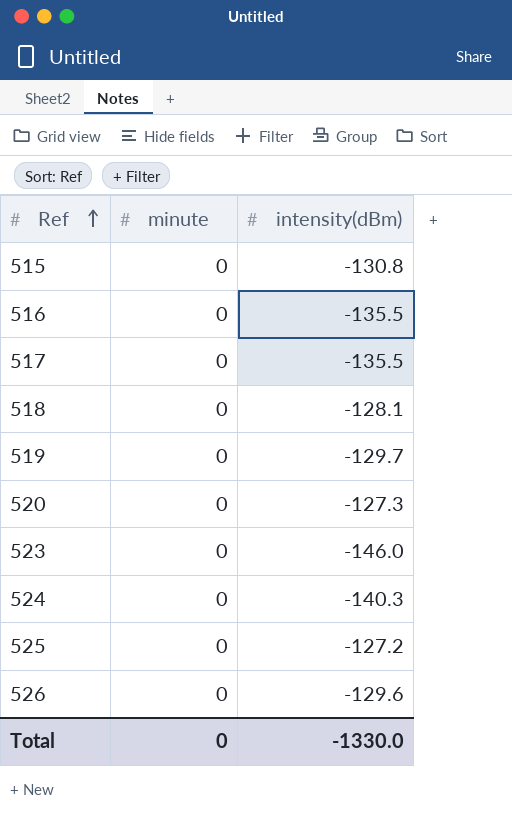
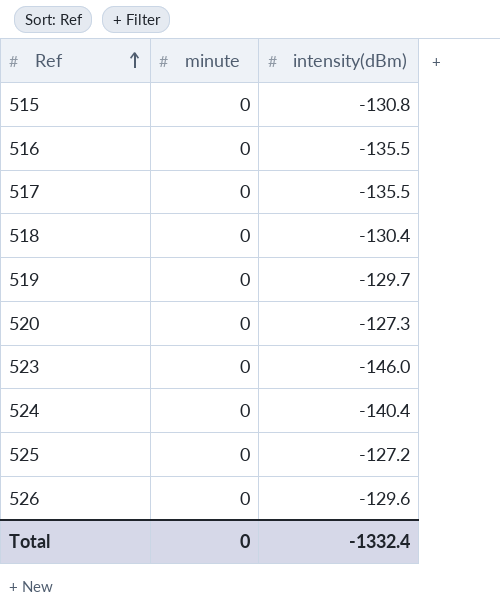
518 | intensity(dBm): -128.1 -> -130.4
524 | intensity(dBm): -140.3 -> -140.4
Total | intensity(dBm): -1330.0 -> -1332.4

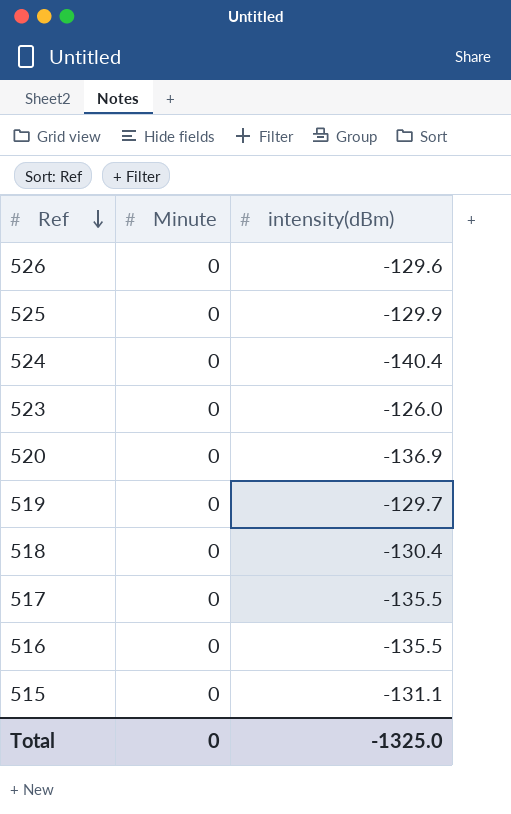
row order: Ref ascending -> Ref descending
column name: minute -> Minute
525 | intensity(dBm): -127.2 -> -129.9
523 | intensity(dBm): -146.0 -> -126.0
520 | intensity(dBm): -127.3 -> -136.9
515 | intensity(dBm): -130.8 -> -131.1
Total | intensity(dBm): -1332.4 -> -1325.0

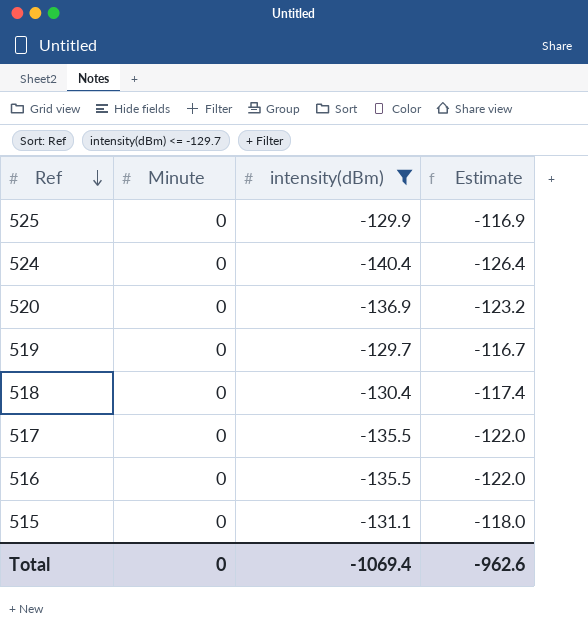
filter: none -> intensity(dBm) <= -129.7
column Estimate | formula: none -> [intensity(dBm)] * 0.9
Total | intensity(dBm): -1325.0 -> -1069.4

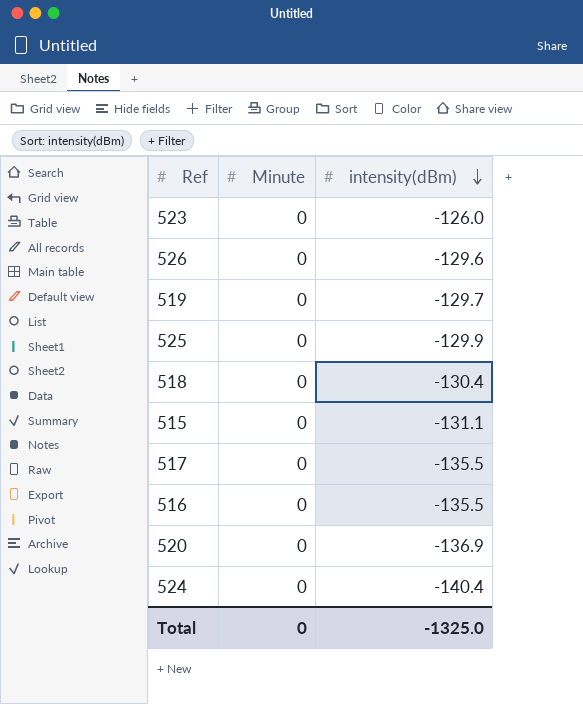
filter: intensity(dBm) <= -129.7 -> none
row order: Ref descending -> intensity(dBm) descending
column Estimate | formula: [intensity(dBm)] * 0.9 -> none
Total | intensity(dBm): -1069.4 -> -1325.0

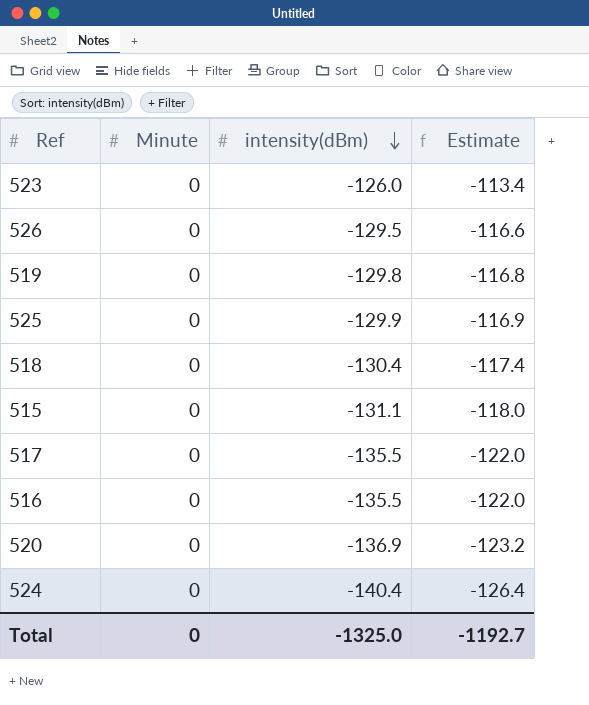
column Estimate | formula: none -> [intensity(dBm)] * 0.9
526 | intensity(dBm): -129.6 -> -129.5
519 | intensity(dBm): -129.7 -> -129.8

